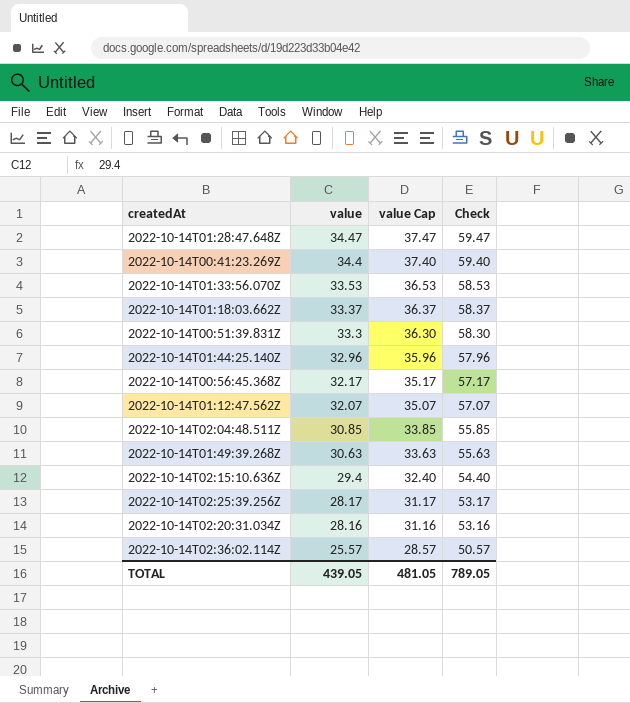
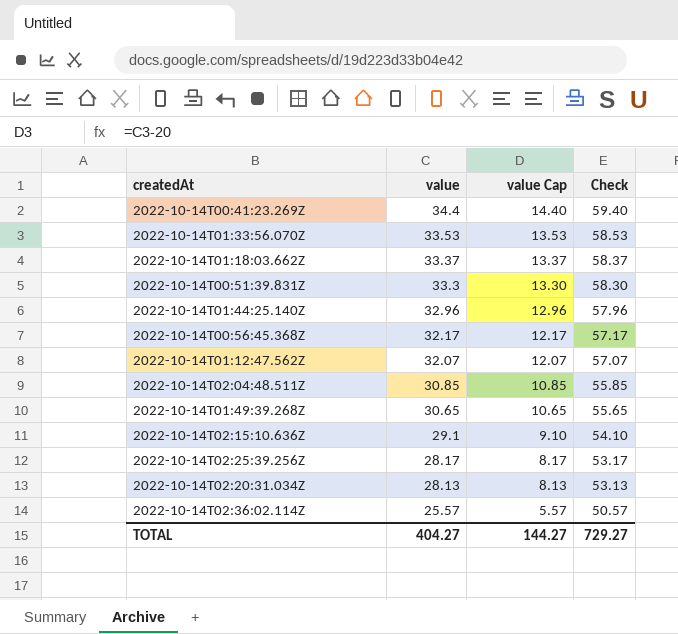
column value Cap | formula: [value] + 3 -> [value] - 20
row 2022-10-14T01:28:47.648Z: 34.47 | 37.47 | 59.47 -> none
2022-10-14T01:49:39.268Z | value: 30.63 -> 30.65
2022-10-14T01:49:39.268Z | Check: 55.63 -> 55.65
2022-10-14T02:15:10.636Z | value: 29.4 -> 29.1
2022-10-14T02:15:10.636Z | Check: 54.40 -> 54.10
2022-10-14T02:20:31.034Z | value: 28.16 -> 28.13
2022-10-14T02:20:31.034Z | Check: 53.16 -> 53.13
TOTAL | value: 439.05 -> 404.27
TOTAL | value Cap: 481.05 -> 144.27
TOTAL | Check: 789.05 -> 729.27

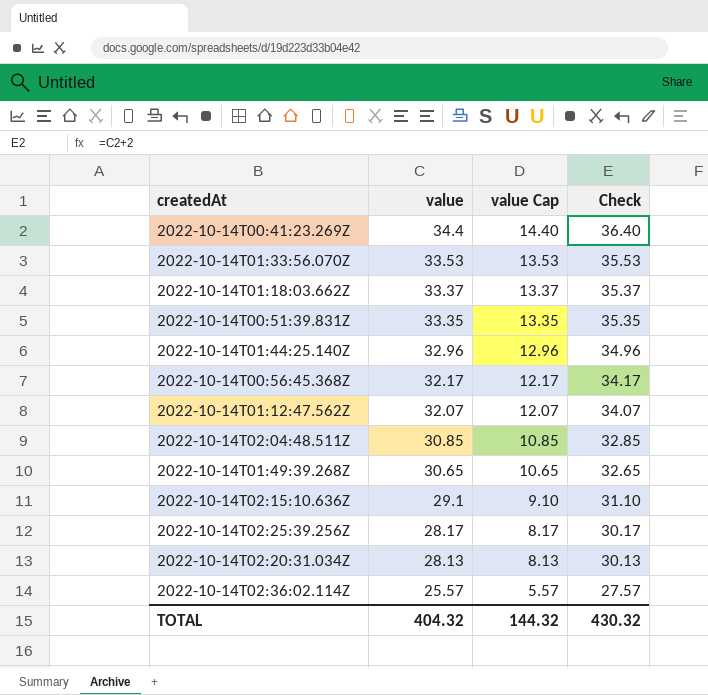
column Check | formula: [value] + 25 -> [value] + 2
2022-10-14T00:51:39.831Z | value: 33.3 -> 33.35
2022-10-14T00:51:39.831Z | value Cap: 13.30 -> 13.35
TOTAL | value: 404.27 -> 404.32
TOTAL | value Cap: 144.27 -> 144.32
TOTAL | Check: 729.27 -> 430.32

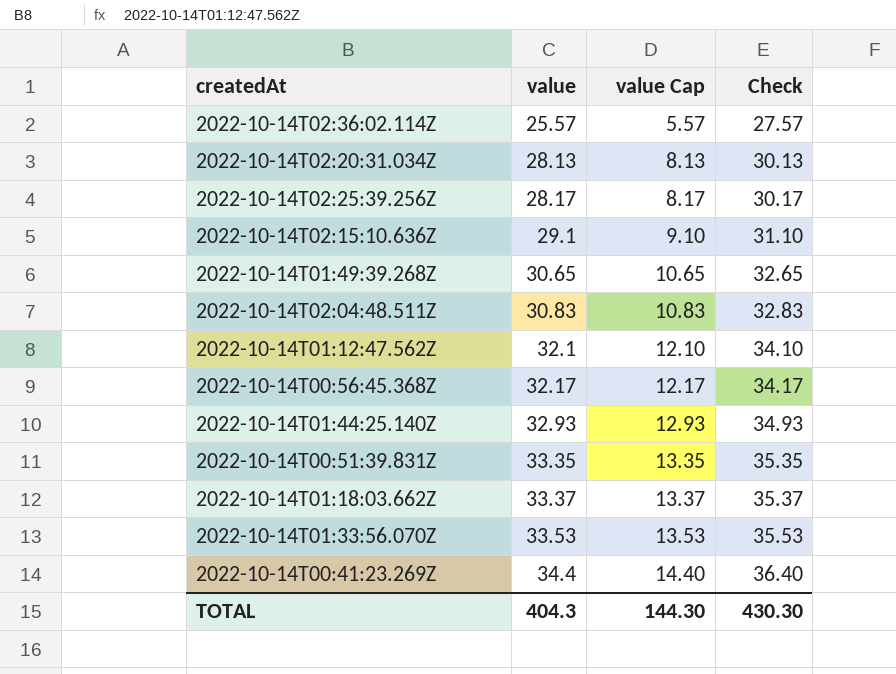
row order: value descending -> value ascending
2022-10-14T02:04:48.511Z | value: 30.85 -> 30.83
2022-10-14T02:04:48.511Z | value Cap: 10.85 -> 10.83
2022-10-14T02:04:48.511Z | Check: 32.85 -> 32.83
2022-10-14T01:12:47.562Z | value: 32.07 -> 32.1
2022-10-14T01:12:47.562Z | value Cap: 12.07 -> 12.10
2022-10-14T01:12:47.562Z | Check: 34.07 -> 34.10
2022-10-14T01:44:25.140Z | value: 32.96 -> 32.93
2022-10-14T01:44:25.140Z | value Cap: 12.96 -> 12.93
2022-10-14T01:44:25.140Z | Check: 34.96 -> 34.93
TOTAL | value: 404.32 -> 404.3
TOTAL | value Cap: 144.32 -> 144.30
TOTAL | Check: 430.32 -> 430.30

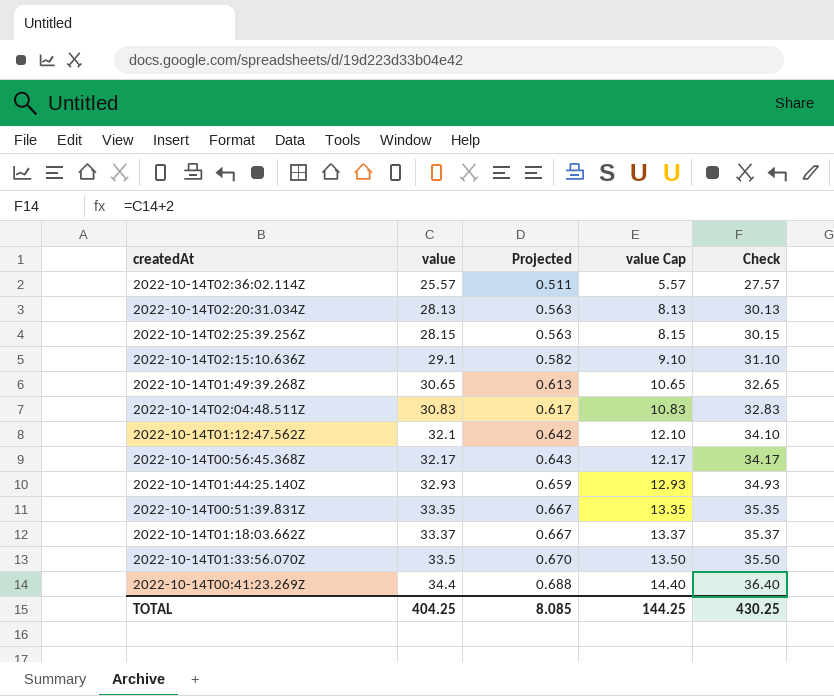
column Projected | formula: none -> [value] * 0.02
2022-10-14T02:25:39.256Z | value: 28.17 -> 28.15
2022-10-14T02:25:39.256Z | value Cap: 8.17 -> 8.15
2022-10-14T02:25:39.256Z | Check: 30.17 -> 30.15
2022-10-14T01:33:56.070Z | value: 33.53 -> 33.5
2022-10-14T01:33:56.070Z | value Cap: 13.53 -> 13.50
2022-10-14T01:33:56.070Z | Check: 35.53 -> 35.50
TOTAL | value: 404.3 -> 404.25
TOTAL | value Cap: 144.30 -> 144.25
TOTAL | Check: 430.30 -> 430.25

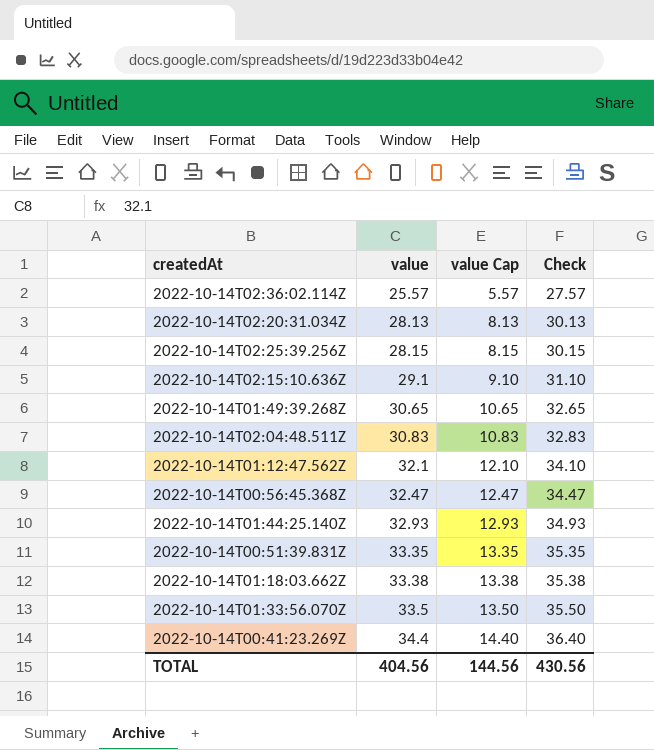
column Projected | formula: [value] * 0.02 -> none
2022-10-14T00:56:45.368Z | value: 32.17 -> 32.47
2022-10-14T00:56:45.368Z | value Cap: 12.17 -> 12.47
2022-10-14T00:56:45.368Z | Check: 34.17 -> 34.47
2022-10-14T01:18:03.662Z | value: 33.37 -> 33.38
2022-10-14T01:18:03.662Z | value Cap: 13.37 -> 13.38
2022-10-14T01:18:03.662Z | Check: 35.37 -> 35.38
TOTAL | value: 404.25 -> 404.56
TOTAL | value Cap: 144.25 -> 144.56
TOTAL | Check: 430.25 -> 430.56

